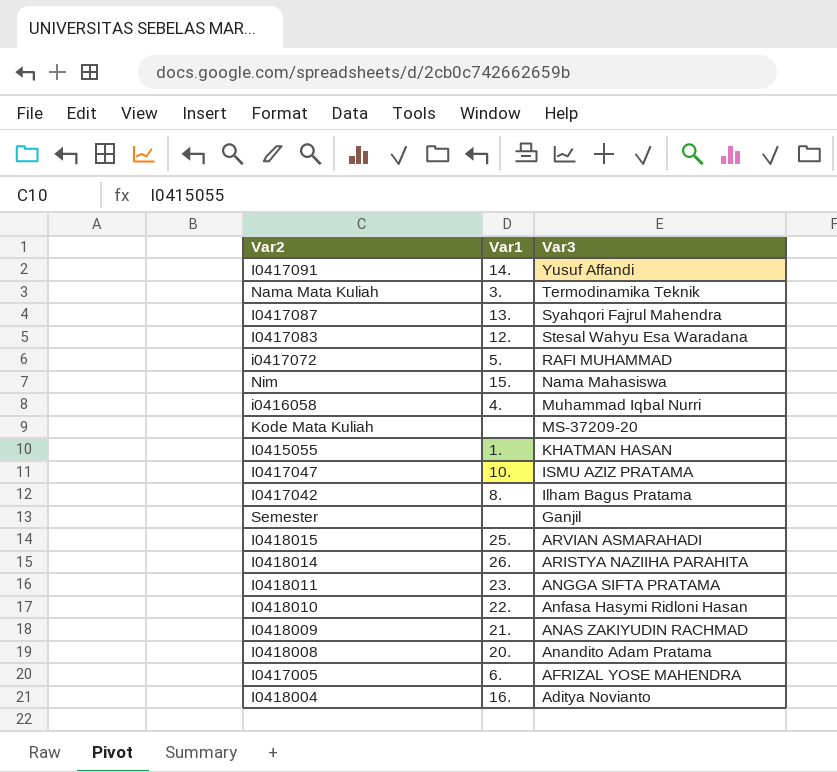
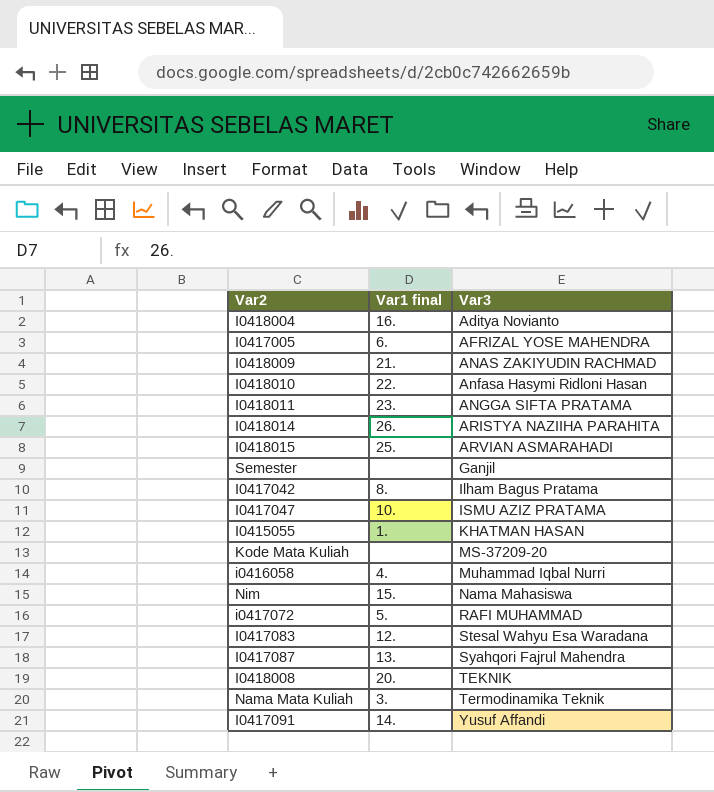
row order: Var3 descending -> Var3 ascending
column name: Var1 -> Var1 final
I0418008 | Var3: Anandito Adam Pratama -> TEKNIK

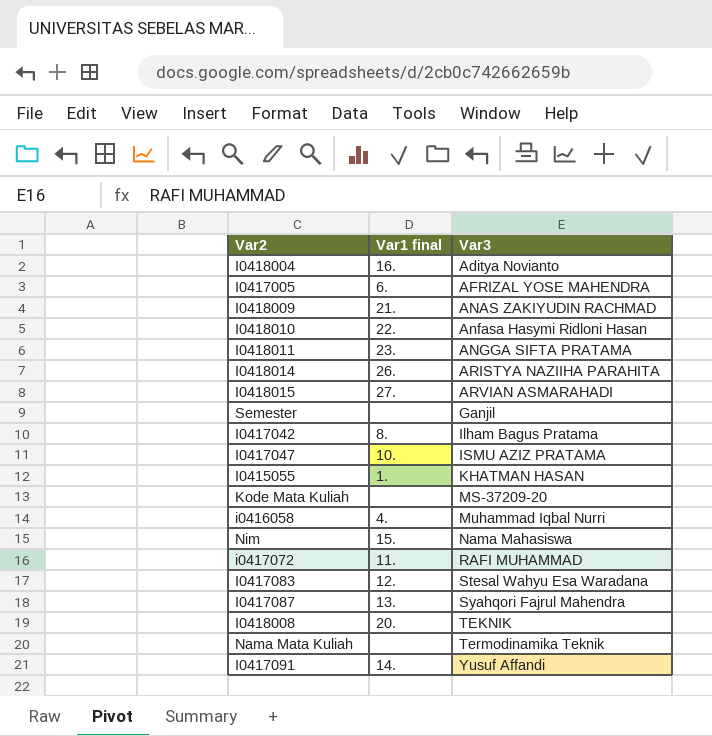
I0418015 | Var1 final: 25. -> 27.
i0417072 | Var1 final: 5. -> 11.
Nama Mata Kuliah | Var1 final: 3. -> none

